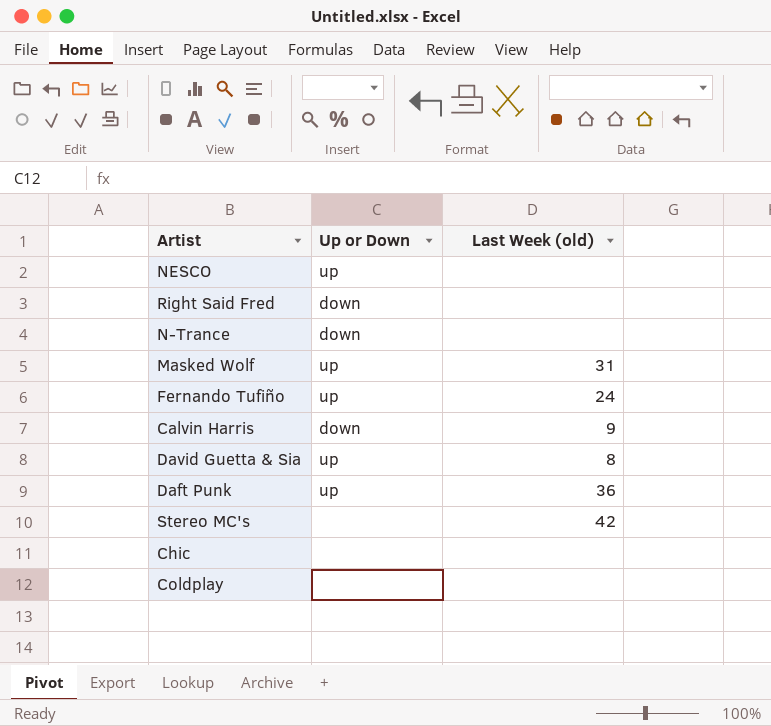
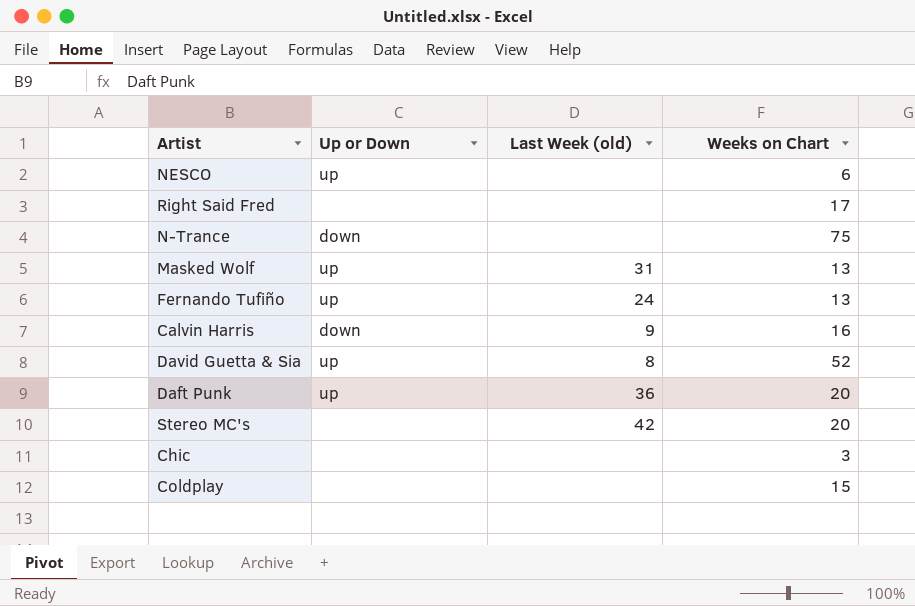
column Weeks on Chart | position: none -> 4
Right Said Fred | Up or Down: down -> none

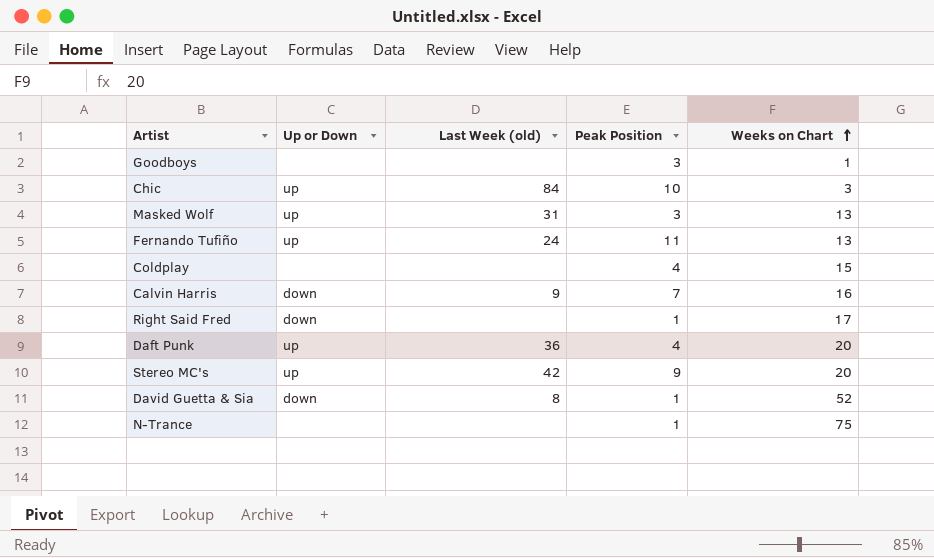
row order: none -> Weeks on Chart ascending
column Peak Position | position: none -> 4
row NESCO: up | none | 6 -> none
row Goodboys: none -> none | none | 3 | 1
Chic | Up or Down: none -> up
Chic | Last Week (old): none -> 84
Right Said Fred | Up or Down: none -> down
Stereo MC's | Up or Down: none -> up
David Guetta & Sia | Up or Down: up -> down
N-Trance | Up or Down: down -> none

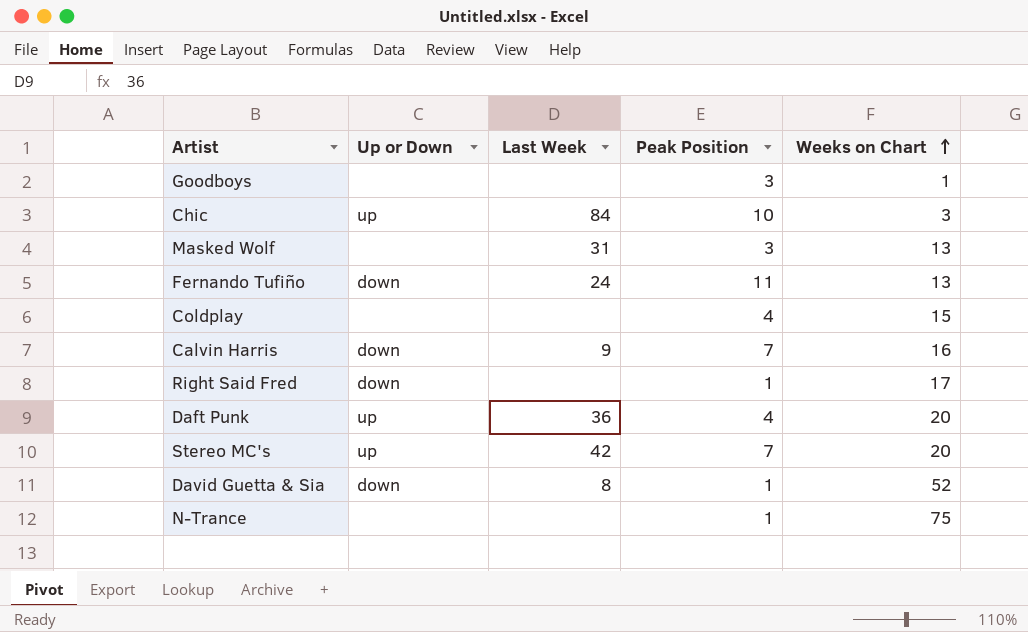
column name: Last Week (old) -> Last Week
Masked Wolf | Up or Down: up -> none
Fernando Tufiño | Up or Down: up -> down
Stereo MC's | Peak Position: 9 -> 7

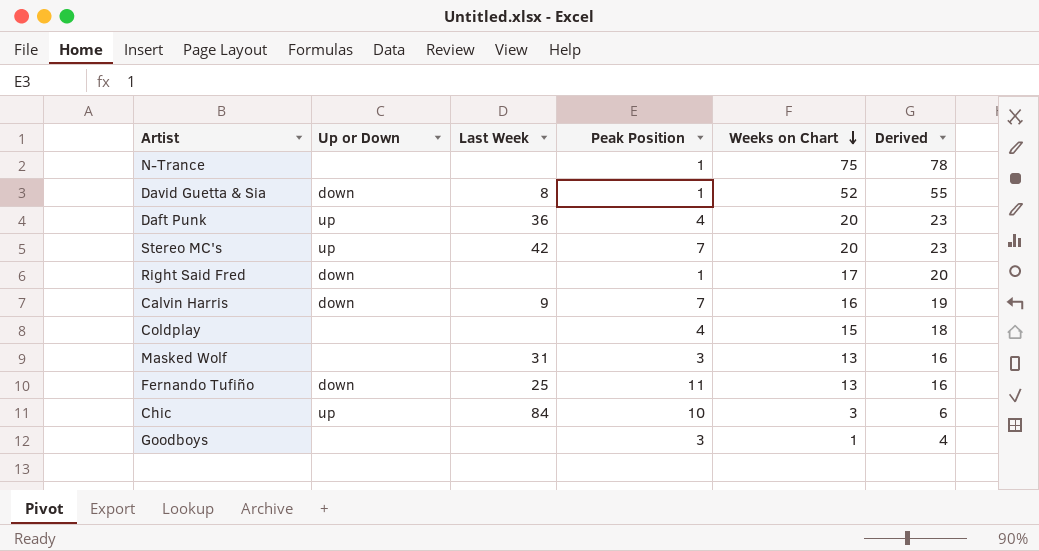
row order: Weeks on Chart ascending -> Weeks on Chart descending
column Derived | formula: none -> [Weeks on Chart] + 3
Fernando Tufiño | Last Week: 24 -> 25

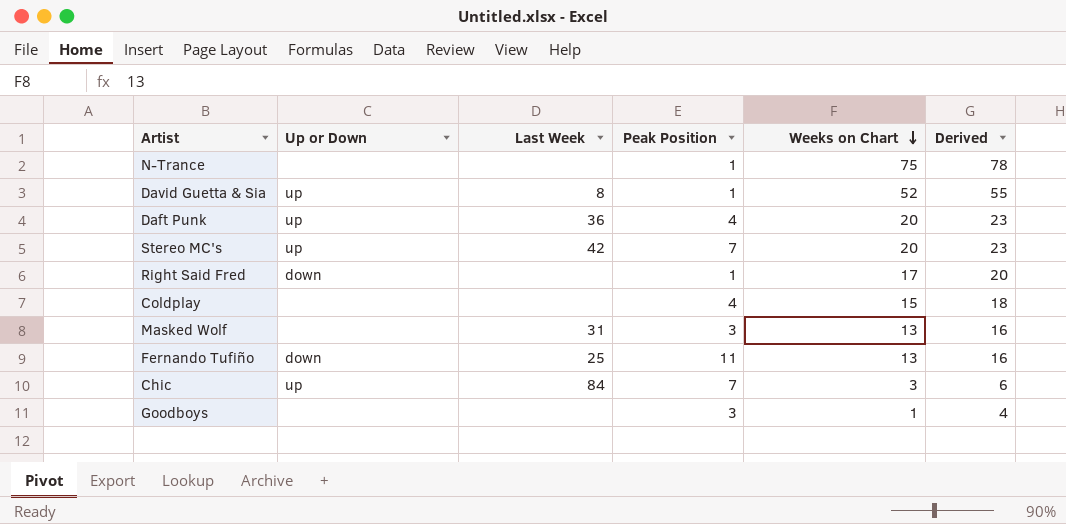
row Calvin Harris: down | 9 | 7 | 16 | 19 -> none
David Guetta & Sia | Up or Down: down -> up
Chic | Peak Position: 10 -> 7

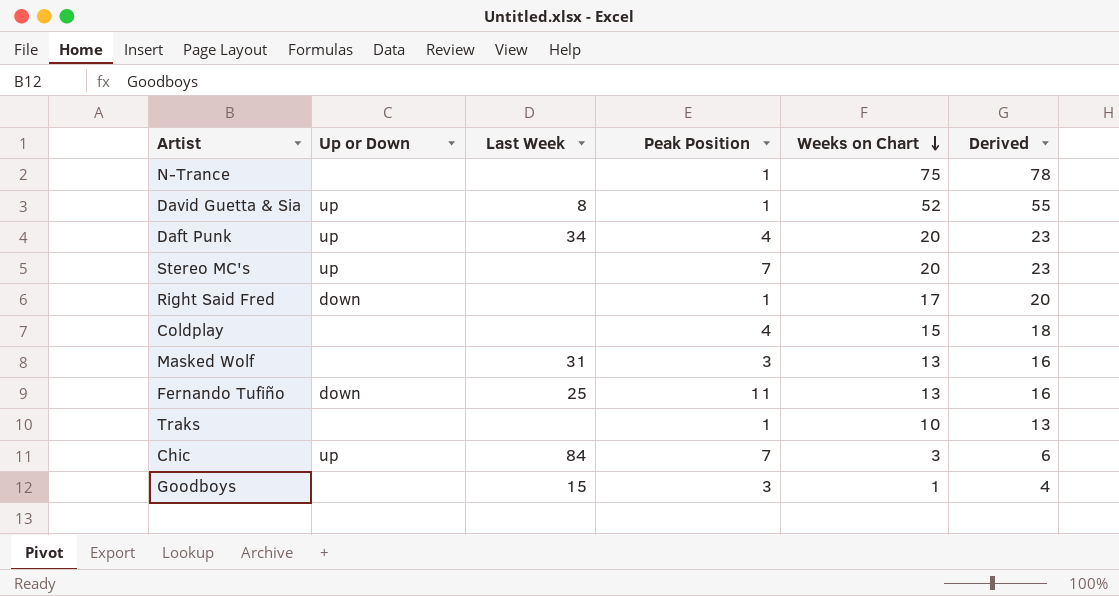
Daft Punk | Last Week: 36 -> 34
Stereo MC's | Last Week: 42 -> none
row Traks: none -> none | none | 1 | 10 | 13
Goodboys | Last Week: none -> 15

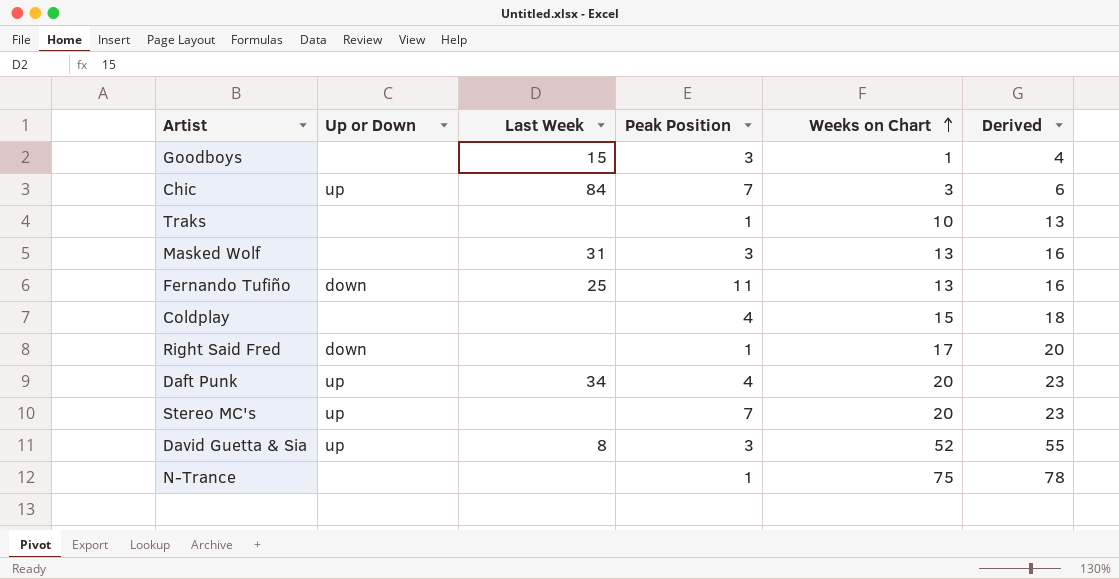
row order: Weeks on Chart descending -> Weeks on Chart ascending
David Guetta & Sia | Peak Position: 1 -> 3

